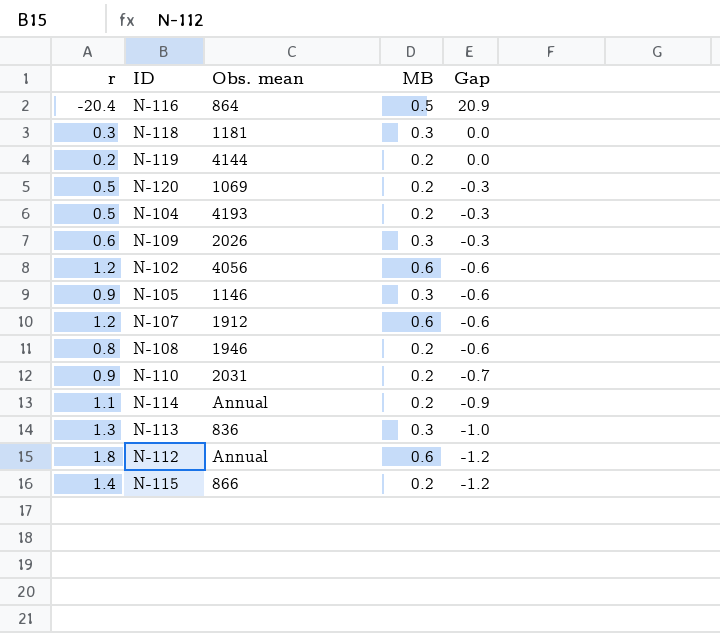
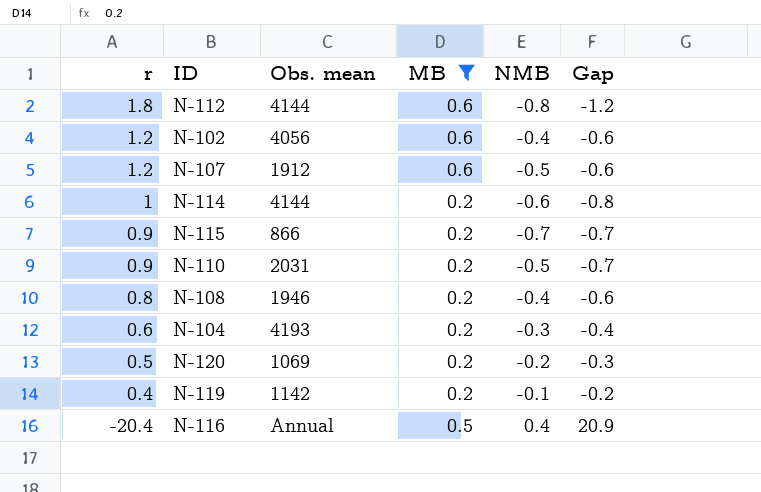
filter: none -> MB != 0.3
row order: Gap descending -> r descending
column NMB | position: none -> 5
N-112 | Obs. mean: Annual -> 4144
N-114 | r: 1.1 -> 1
N-114 | Obs. mean: Annual -> 4144
N-114 | Gap: -0.9 -> -0.8
N-115 | r: 1.4 -> 0.9
N-115 | Gap: -1.2 -> -0.7
N-104 | r: 0.5 -> 0.6
N-104 | Gap: -0.3 -> -0.4
N-119 | r: 0.2 -> 0.4
N-119 | Obs. mean: 4144 -> 1142
N-119 | Gap: 0.0 -> -0.2
N-116 | Obs. mean: 864 -> Annual

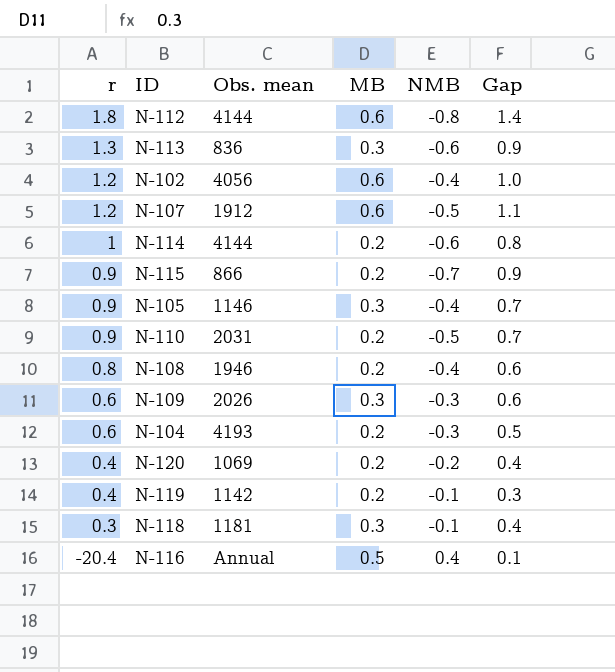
filter: MB != 0.3 -> none
column Gap | formula: [MB] - [r] -> [MB] - [NMB]
N-120 | r: 0.5 -> 0.4

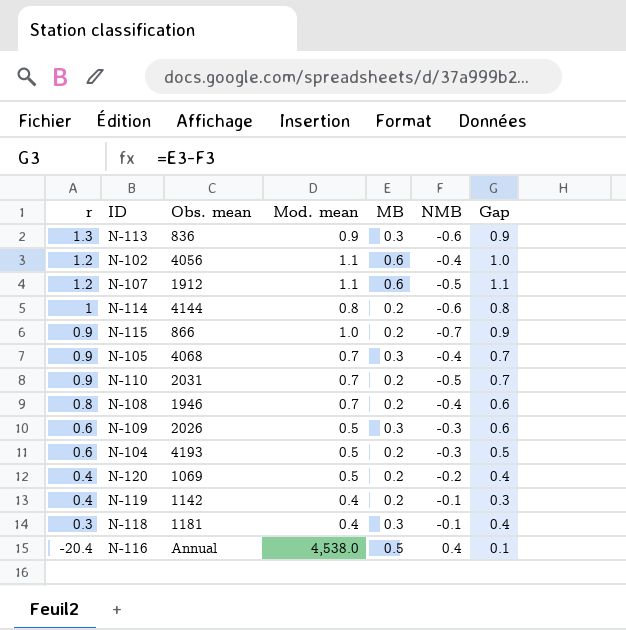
column Mod. mean | position: none -> 4
row N-112: 1.8 | 4144 | 0.6 | -0.8 | 1.4 -> none
N-105 | Obs. mean: 1146 -> 4068

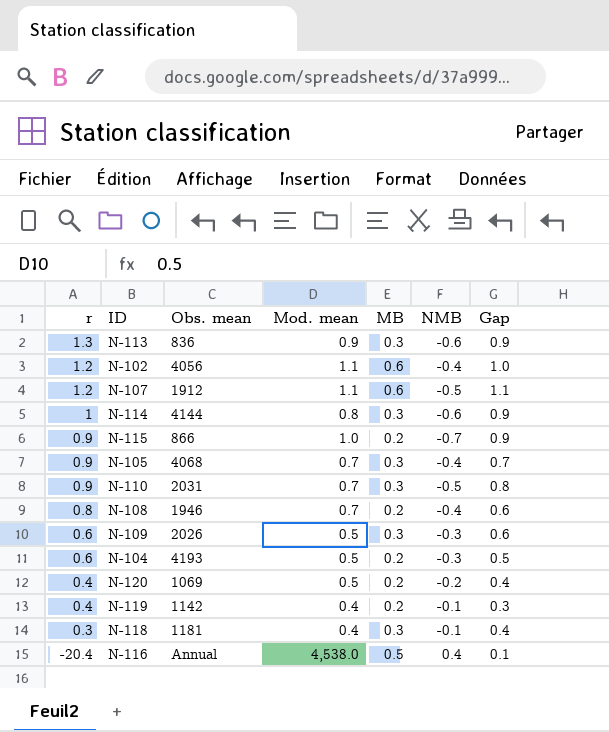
N-114 | MB: 0.2 -> 0.3
N-114 | Gap: 0.8 -> 0.9
N-110 | MB: 0.2 -> 0.3
N-110 | Gap: 0.7 -> 0.8

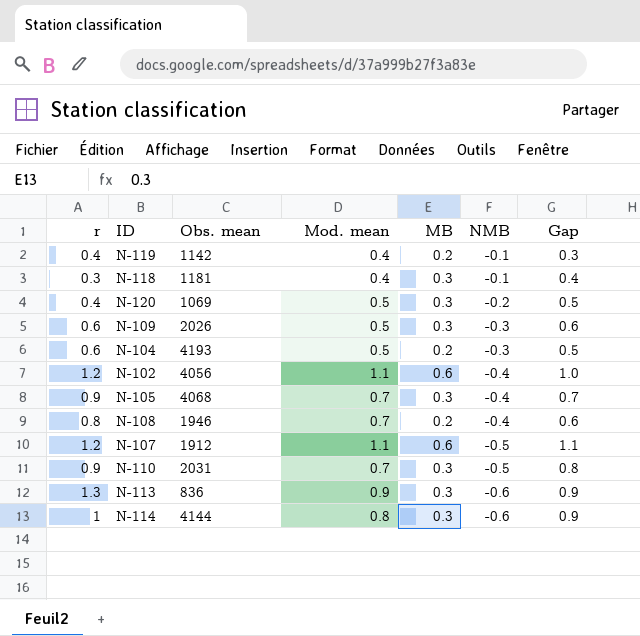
row order: r descending -> NMB descending
row N-115: 0.9 | 866 | 1.0 | 0.2 | -0.7 | 0.9 -> none
row N-116: -20.4 | Annual | 4,538.0 | 0.5 | 0.4 | 0.1 -> none
N-120 | MB: 0.2 -> 0.3
N-120 | Gap: 0.4 -> 0.5

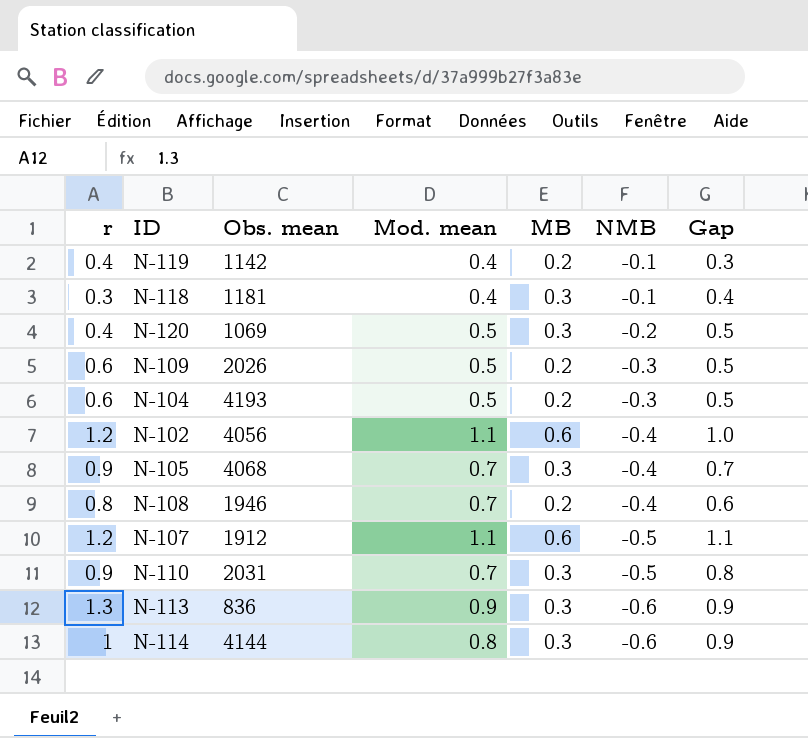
N-109 | MB: 0.3 -> 0.2
N-109 | Gap: 0.6 -> 0.5

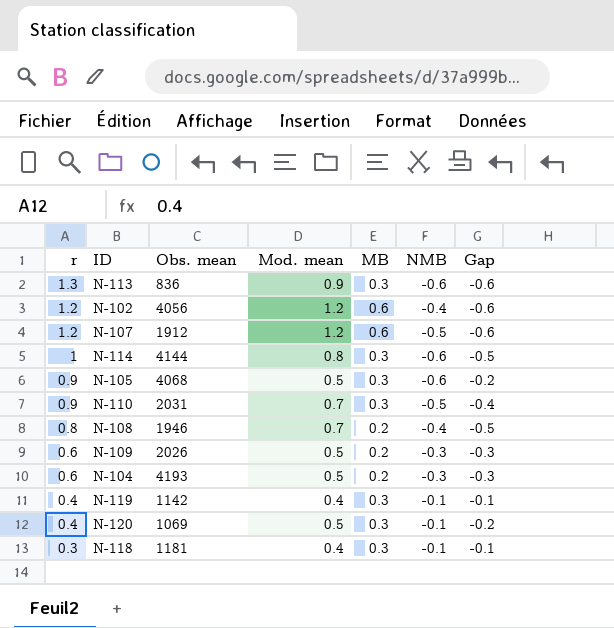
row order: NMB descending -> r descending
column Gap | formula: [MB] - [NMB] -> [MB] - [Mod. mean]
N-102 | Mod. mean: 1.1 -> 1.2
N-107 | Mod. mean: 1.1 -> 1.2
N-105 | Mod. mean: 0.7 -> 0.5
N-105 | NMB: -0.4 -> -0.6
N-119 | MB: 0.2 -> 0.3
N-120 | NMB: -0.2 -> -0.1

